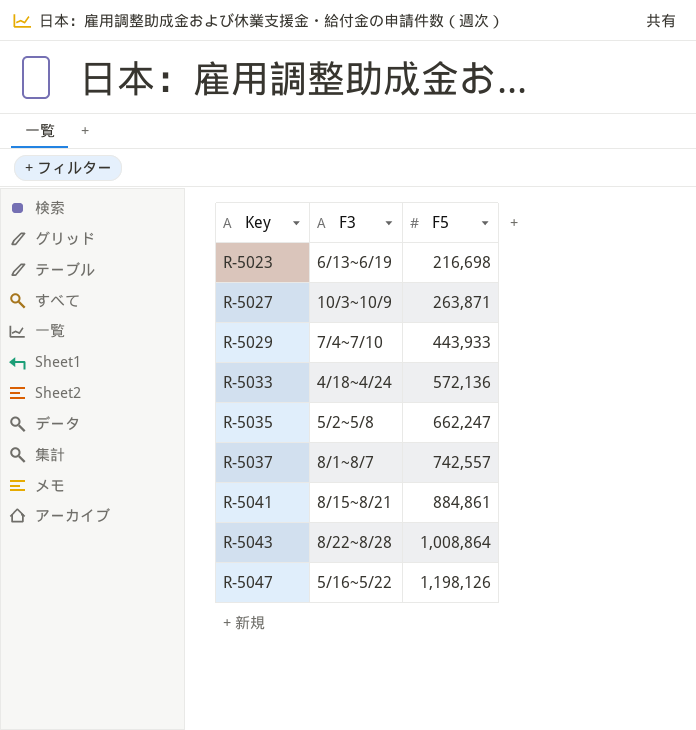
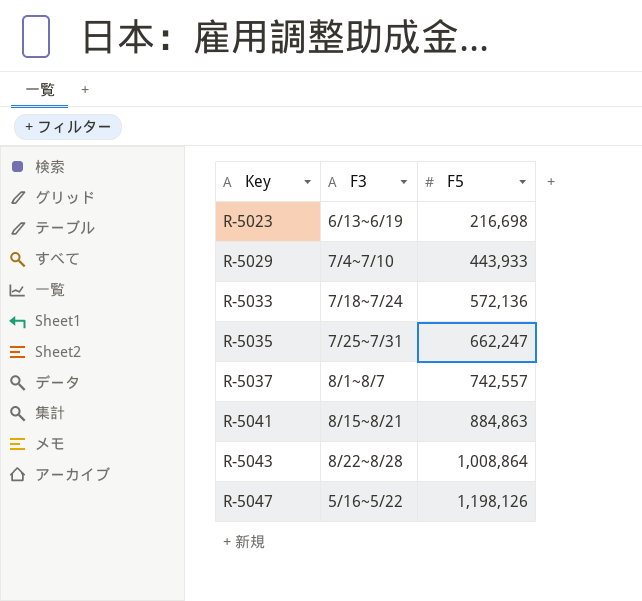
row R-5027: 10/3~10/9 | 263,871 -> none
R-5033 | F3: 4/18~4/24 -> 7/18~7/24
R-5035 | F3: 5/2~5/8 -> 7/25~7/31
R-5041 | F5: 884,861 -> 884,863

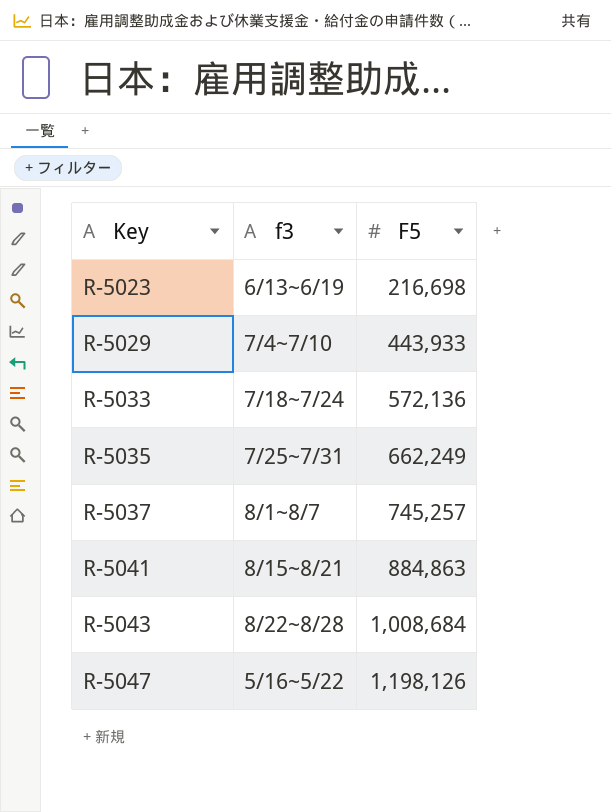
column name: F3 -> f3
R-5035 | F5: 662,247 -> 662,249
R-5037 | F5: 742,557 -> 745,257
R-5043 | F5: 1,008,864 -> 1,008,684

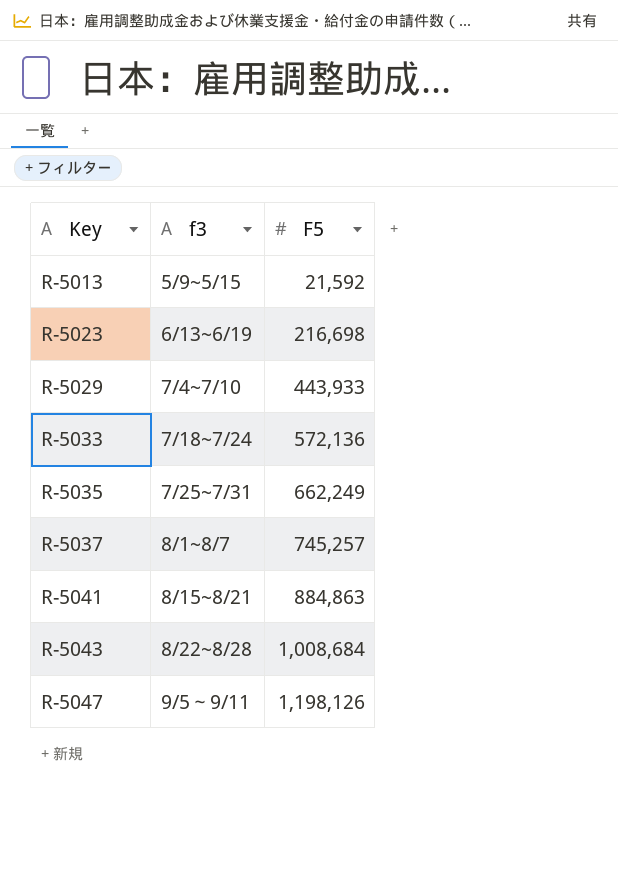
row R-5013: none -> 5/9~5/15 | 21,592
R-5047 | f3: 5/16~5/22 -> 9/5～9/11

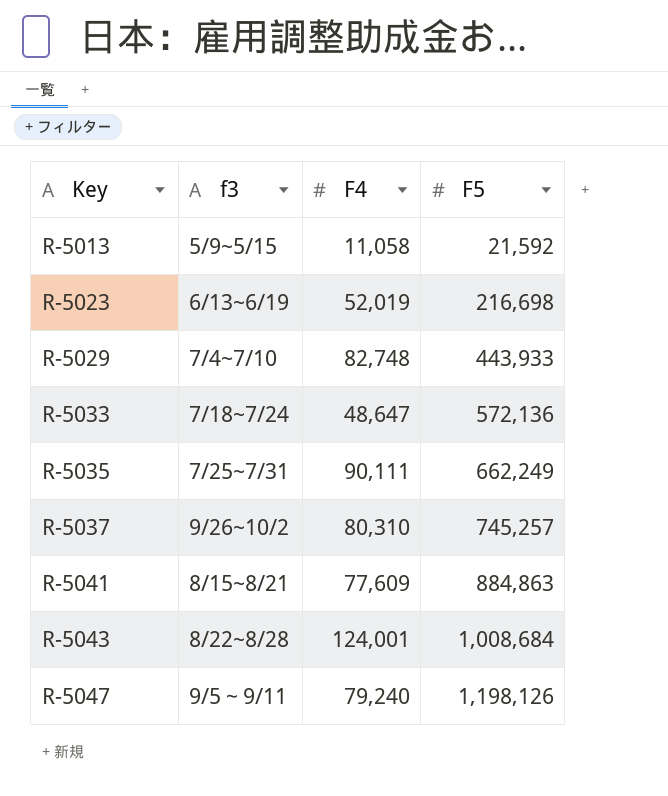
column F4 | position: none -> 3
R-5037 | f3: 8/1~8/7 -> 9/26~10/2

